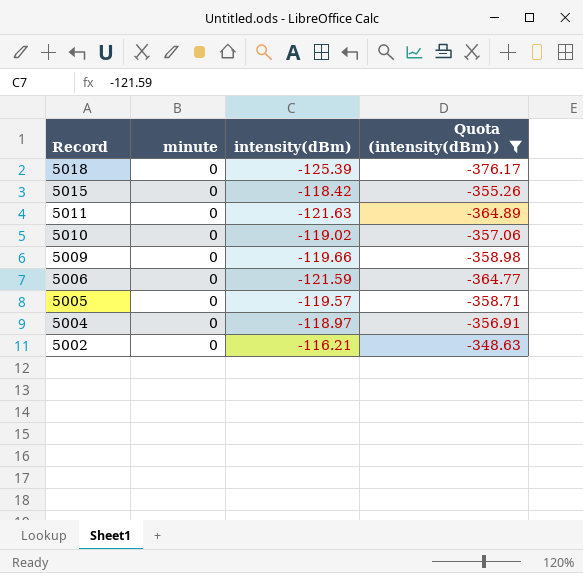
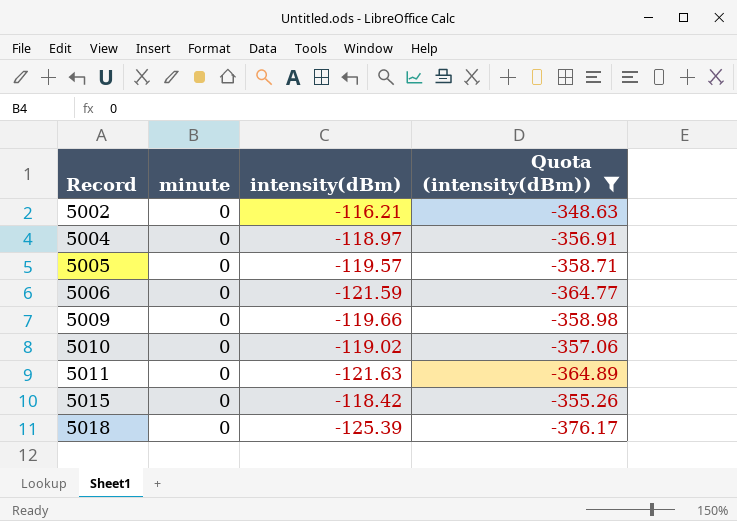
row order: Record descending -> Record ascending

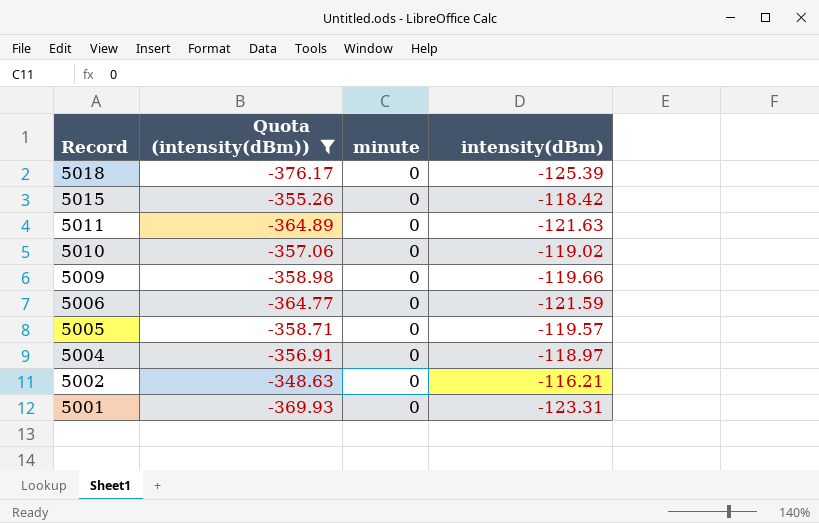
row order: Record ascending -> Record descending
column Quota (intensity(dBm)) | position: 4 -> 2
row 5001: none -> -369.93 | 0 | -123.31

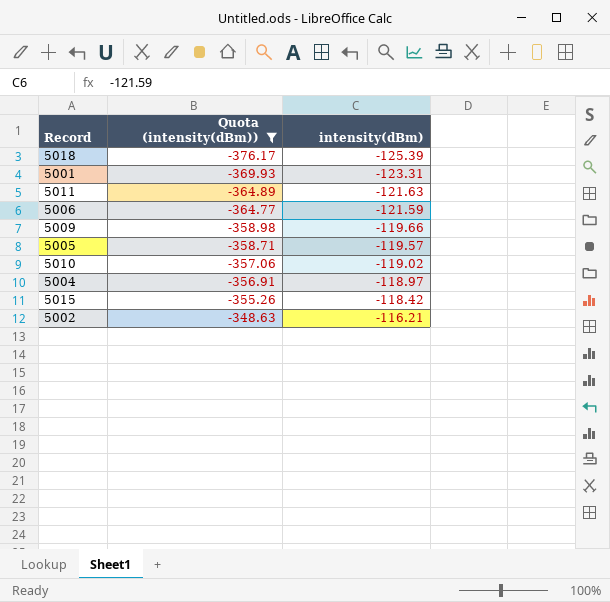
row order: Record descending -> Quota (intensity(dBm)) ascending
column minute | position: 3 -> none

